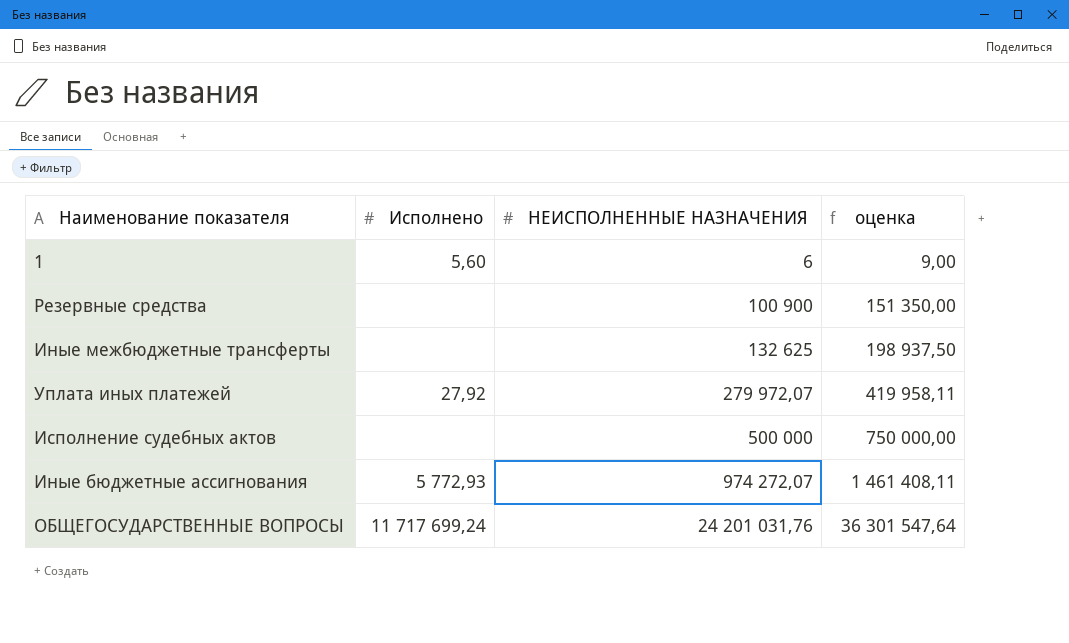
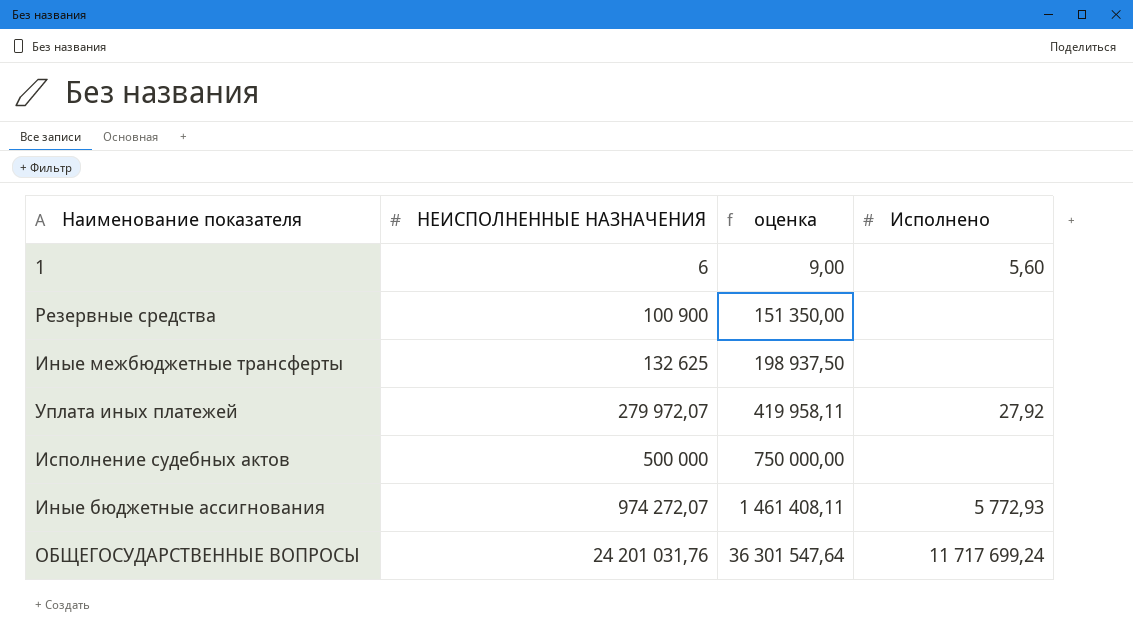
column Исполнено | position: 2 -> 4

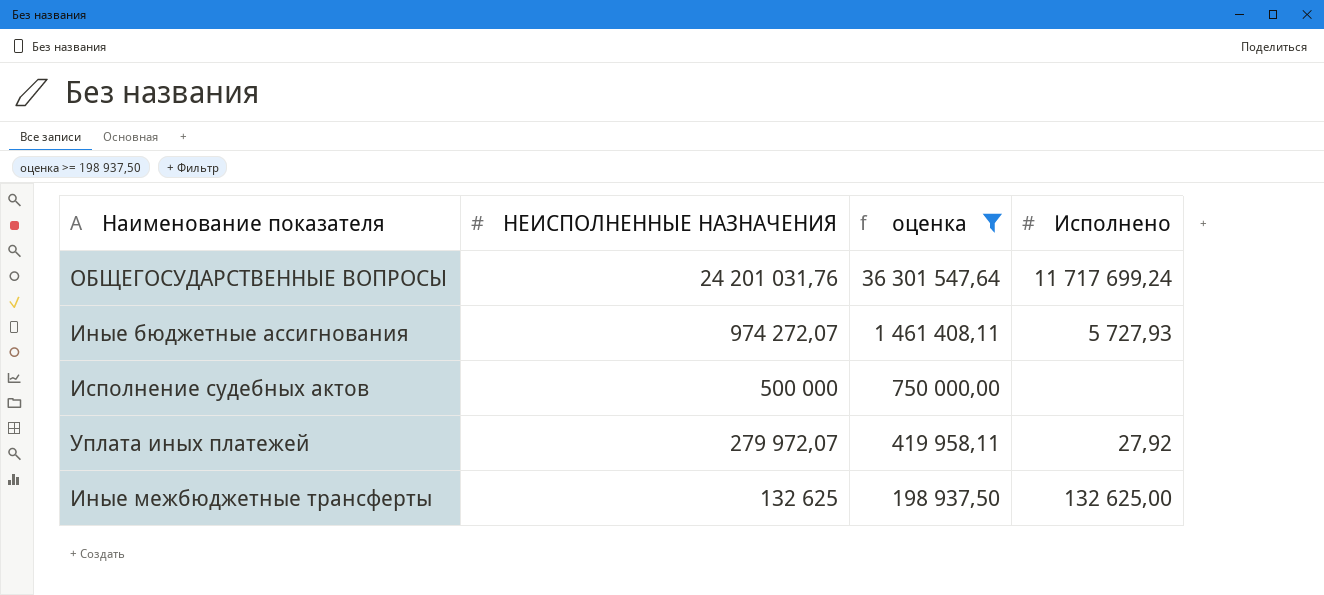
filter: none -> оценка >= 198 937,50
row order: НЕИСПОЛНЕННЫЕ НАЗНАЧЕНИЯ ascending -> НЕИСПОЛНЕННЫЕ НАЗНАЧЕНИЯ descending
Иные бюджетные ассигнования | Исполнено: 5 772,93 -> 5 727,93
Иные межбюджетные трансферты | Исполнено: none -> 132 625,00

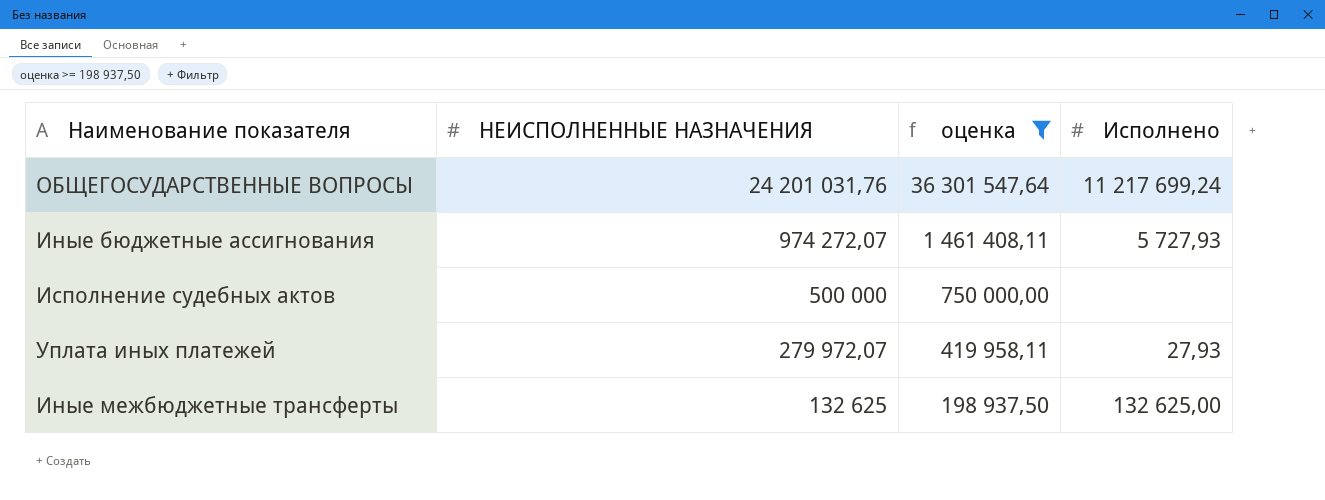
ОБЩЕГОСУДАРСТВЕННЫЕ ВОПРОСЫ | Исполнено: 11 717 699,24 -> 11 217 699,24
Уплата иных платежей | Исполнено: 27,92 -> 27,93

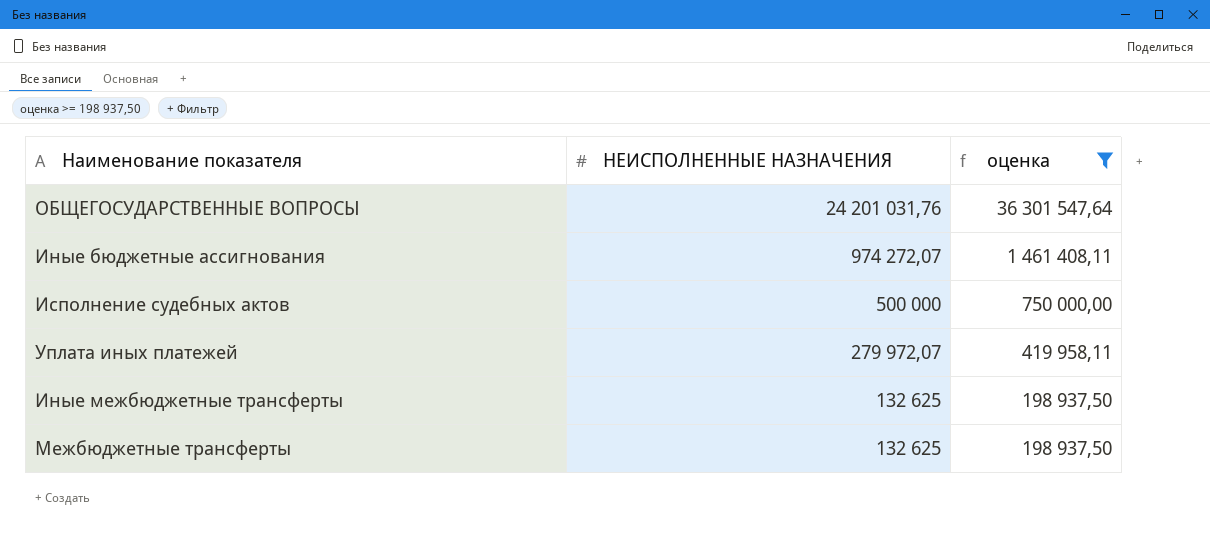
column Исполнено | position: 4 -> none
row Межбюджетные трансферты: none -> 132 625 | 198 937,50

